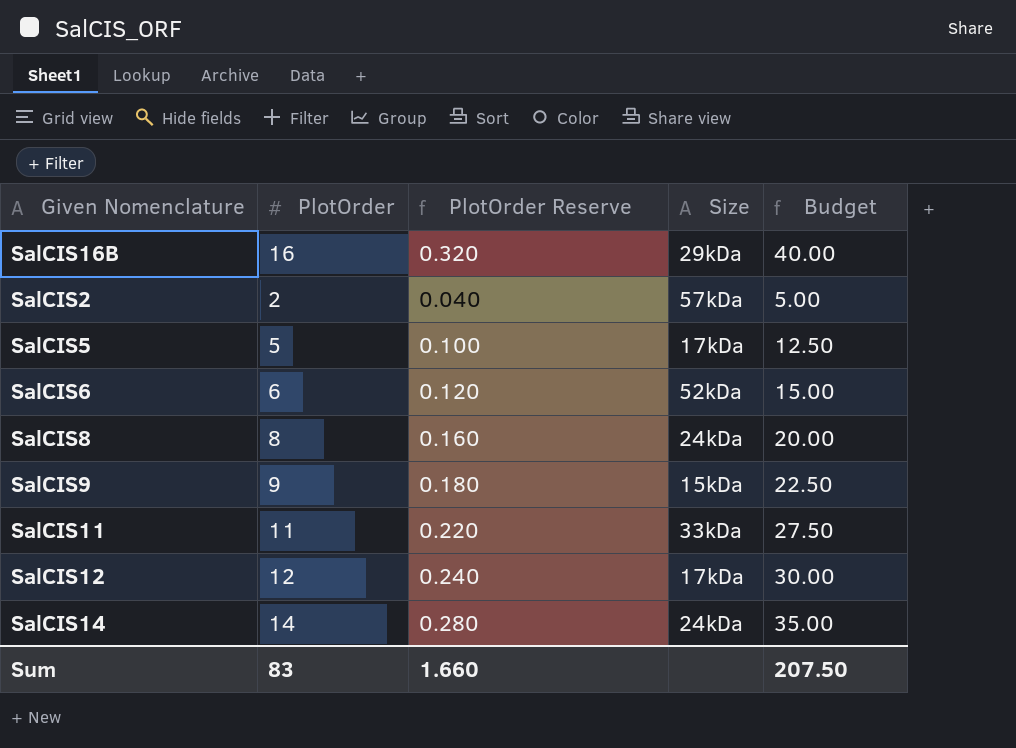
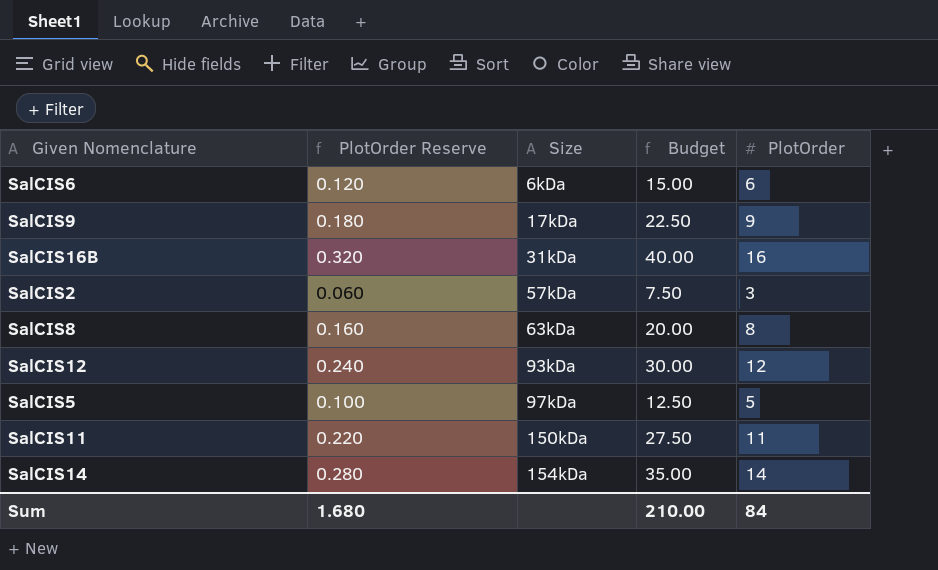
row order: none -> Size ascending
column PlotOrder | position: 2 -> 5
SalCIS6 | Size: 52kDa -> 6kDa
SalCIS9 | Size: 15kDa -> 17kDa
SalCIS16B | Size: 29kDa -> 31kDa
SalCIS2 | PlotOrder Reserve: 0.040 -> 0.060
SalCIS2 | Budget: 5.00 -> 7.50
SalCIS2 | PlotOrder: 2 -> 3
SalCIS8 | Size: 24kDa -> 63kDa
SalCIS12 | Size: 17kDa -> 93kDa
SalCIS5 | Size: 17kDa -> 97kDa
SalCIS11 | Size: 33kDa -> 150kDa
SalCIS14 | Size: 24kDa -> 154kDa
Sum | PlotOrder Reserve: 1.660 -> 1.680
Sum | Budget: 207.50 -> 210.00
Sum | PlotOrder: 83 -> 84

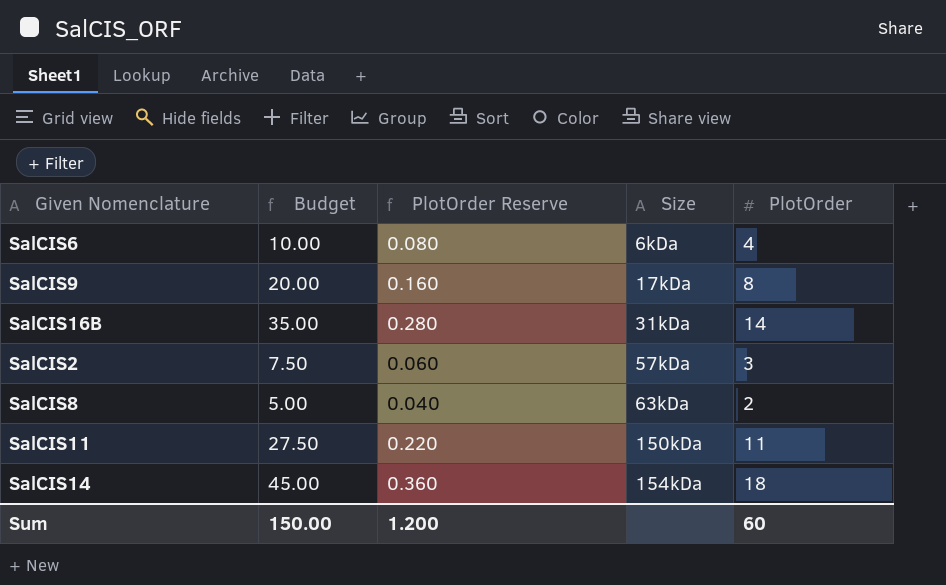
column Budget | position: 4 -> 2
row SalCIS12: 0.240 | 93kDa | 30.00 | 12 -> none
row SalCIS5: 0.100 | 97kDa | 12.50 | 5 -> none
SalCIS6 | Budget: 15.00 -> 10.00
SalCIS6 | PlotOrder Reserve: 0.120 -> 0.080
SalCIS6 | PlotOrder: 6 -> 4
SalCIS9 | Budget: 22.50 -> 20.00
SalCIS9 | PlotOrder Reserve: 0.180 -> 0.160
SalCIS9 | PlotOrder: 9 -> 8
SalCIS16B | Budget: 40.00 -> 35.00
SalCIS16B | PlotOrder Reserve: 0.320 -> 0.280
SalCIS16B | PlotOrder: 16 -> 14
SalCIS8 | Budget: 20.00 -> 5.00
SalCIS8 | PlotOrder Reserve: 0.160 -> 0.040
SalCIS8 | PlotOrder: 8 -> 2
SalCIS14 | Budget: 35.00 -> 45.00
SalCIS14 | PlotOrder Reserve: 0.280 -> 0.360
SalCIS14 | PlotOrder: 14 -> 18
Sum | Budget: 210.00 -> 150.00
Sum | PlotOrder Reserve: 1.680 -> 1.200
Sum | PlotOrder: 84 -> 60

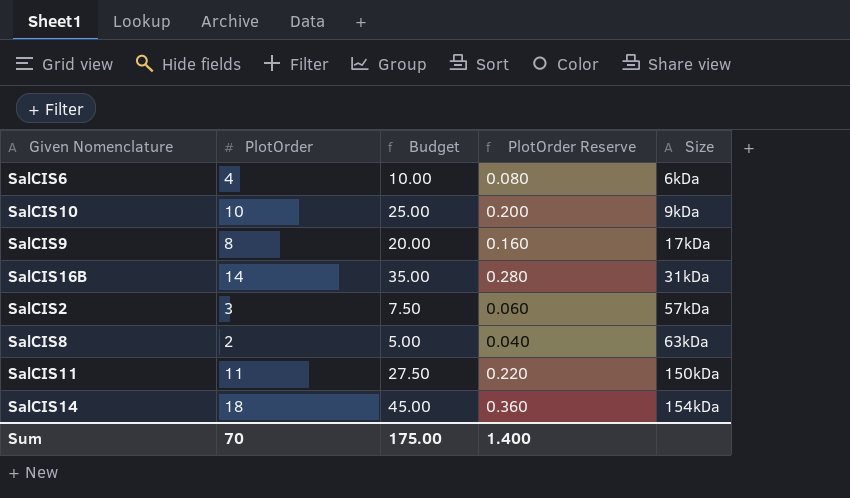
column PlotOrder | position: 5 -> 2
row SalCIS10: none -> 10 | 25.00 | 0.200 | 9kDa
Sum | PlotOrder: 60 -> 70
Sum | Budget: 150.00 -> 175.00
Sum | PlotOrder Reserve: 1.200 -> 1.400

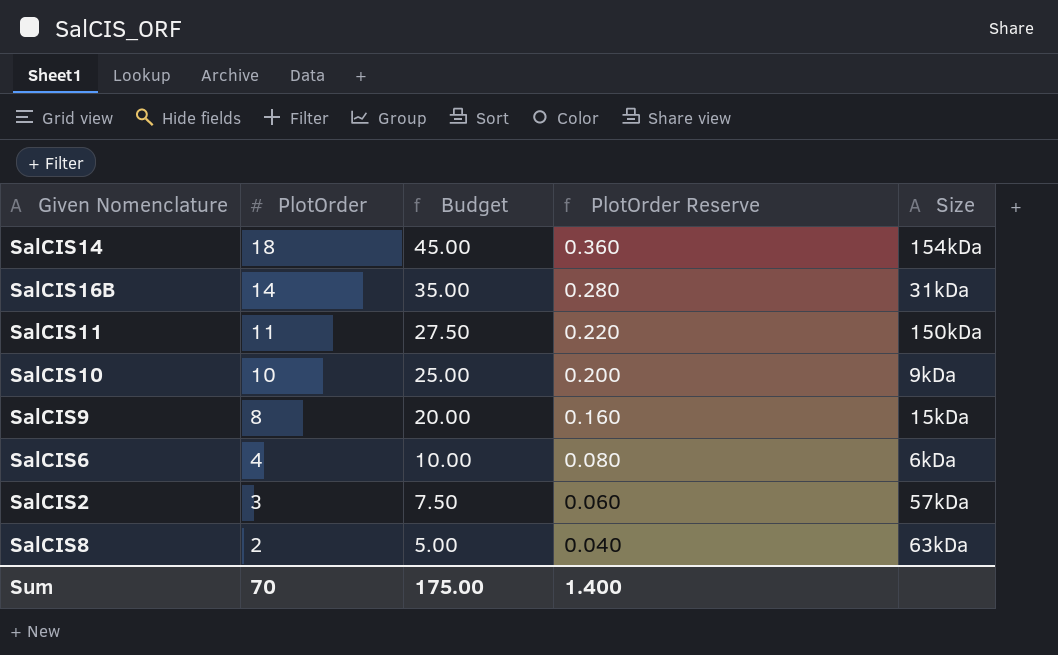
row order: Size ascending -> PlotOrder descending
SalCIS9 | Size: 17kDa -> 15kDa

